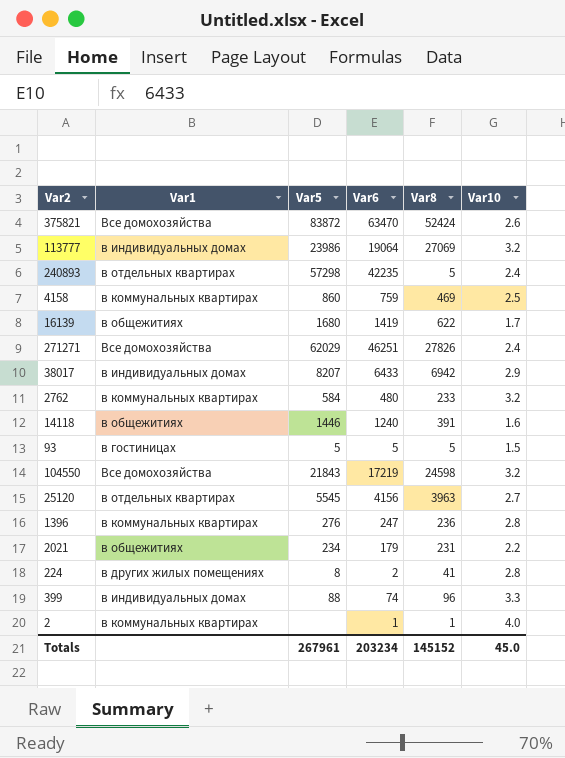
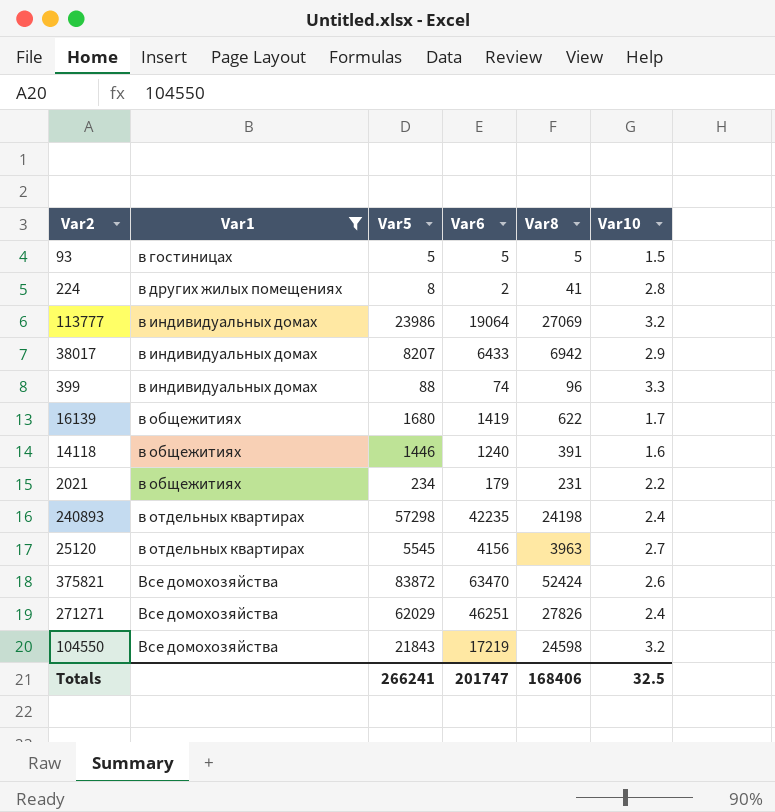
filter: none -> Var1 != в коммунальных квартирах
row order: none -> Var1 ascending
240893 | Var8: 5 -> 24198
Totals | Var5: 267961 -> 266241
Totals | Var6: 203234 -> 201747
Totals | Var8: 145152 -> 168406
Totals | Var10: 45.0 -> 32.5

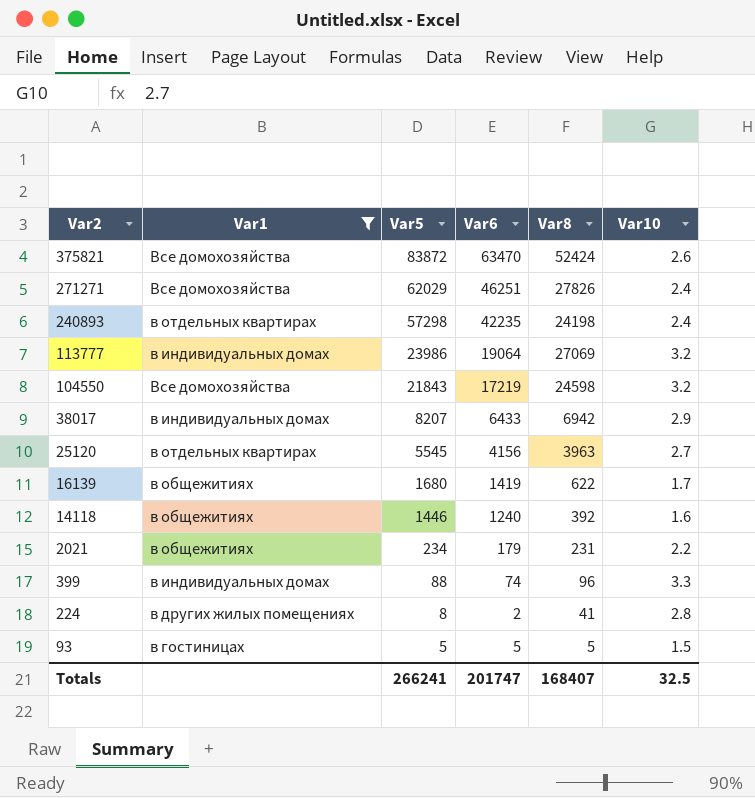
row order: Var1 ascending -> Var2 descending
14118 | Var8: 391 -> 392
Totals | Var8: 168406 -> 168407

